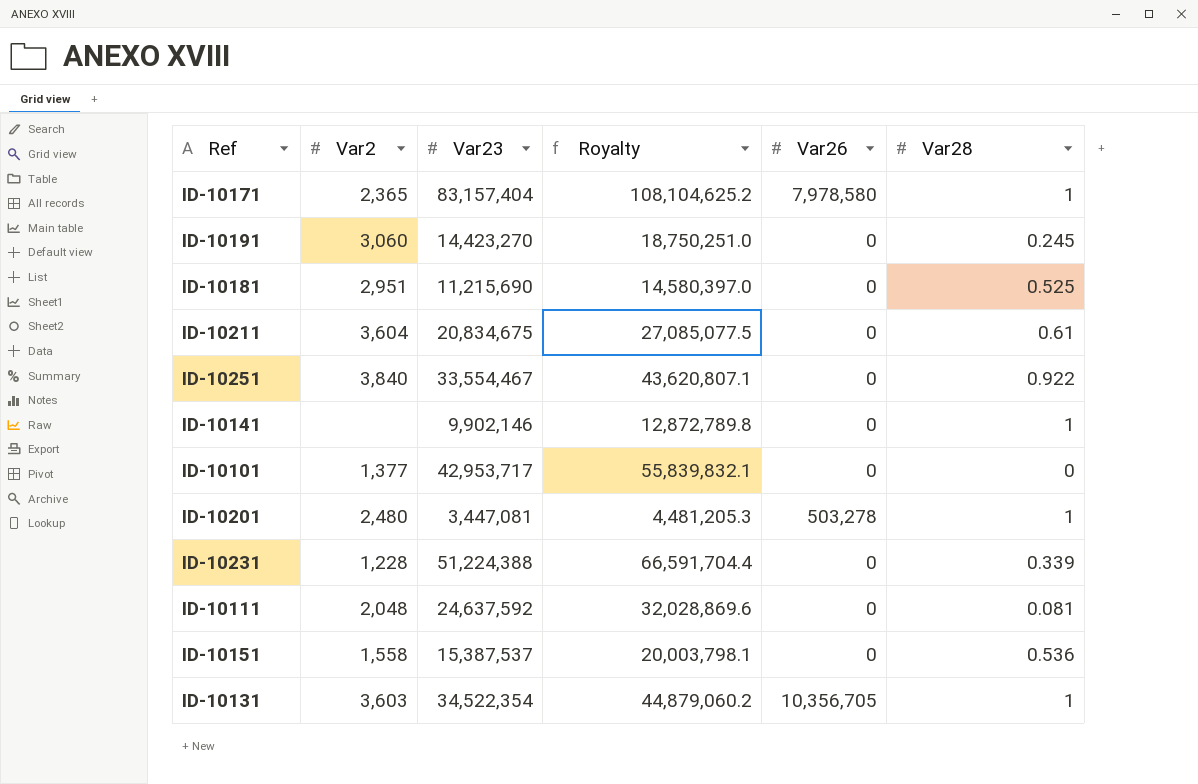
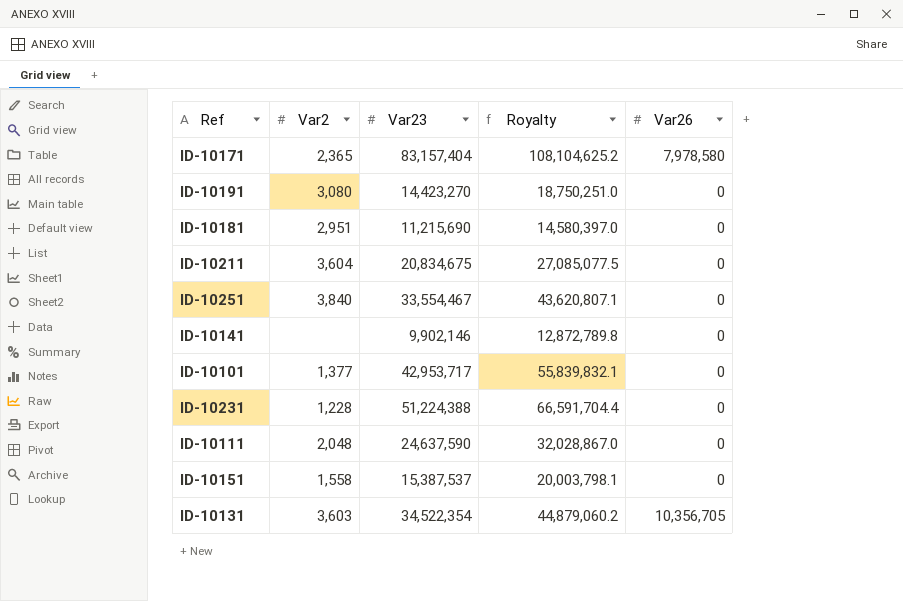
column Var28 | position: 6 -> none
row ID-10201: 2,480 | 3,447,081 | 4,481,205.3 | 503,278 | 1 -> none
ID-10191 | Var2: 3,060 -> 3,080
ID-10111 | Var23: 24,637,592 -> 24,637,590
ID-10111 | Royalty: 32,028,869.6 -> 32,028,867.0

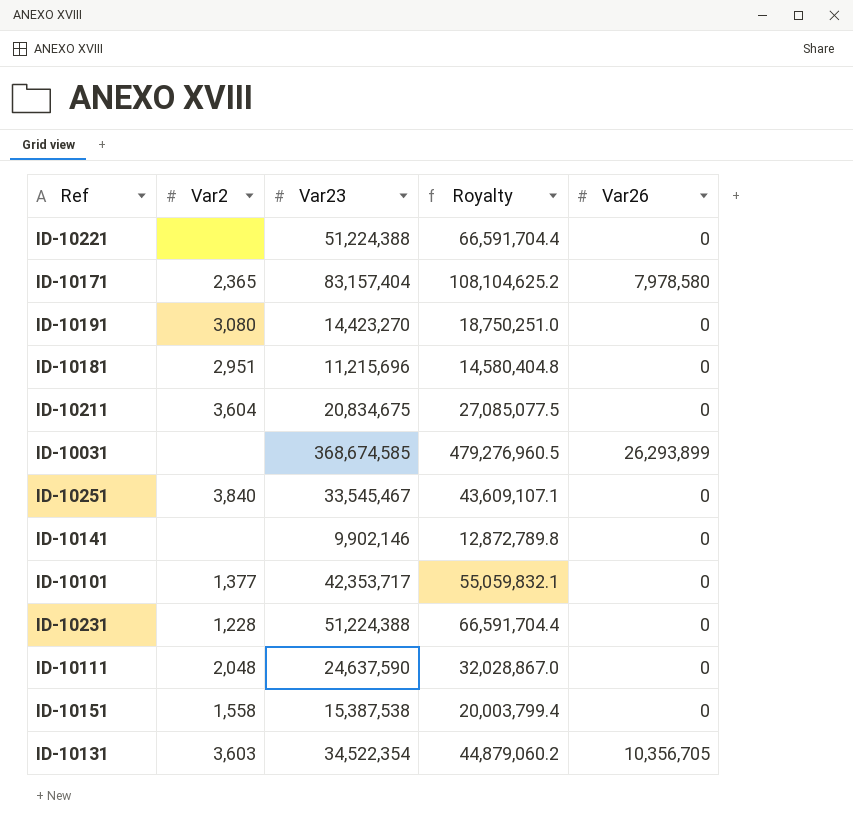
row ID-10221: none -> none | 51,224,388 | 66,591,704.4 | 0
ID-10181 | Var23: 11,215,690 -> 11,215,696
ID-10181 | Royalty: 14,580,397.0 -> 14,580,404.8
row ID-10031: none -> none | 368,674,585 | 479,276,960.5 | 26,293,899
ID-10251 | Var23: 33,554,467 -> 33,545,467
ID-10251 | Royalty: 43,620,807.1 -> 43,609,107.1
ID-10101 | Var23: 42,953,717 -> 42,353,717
ID-10101 | Royalty: 55,839,832.1 -> 55,059,832.1
ID-10151 | Var23: 15,387,537 -> 15,387,538
ID-10151 | Royalty: 20,003,798.1 -> 20,003,799.4

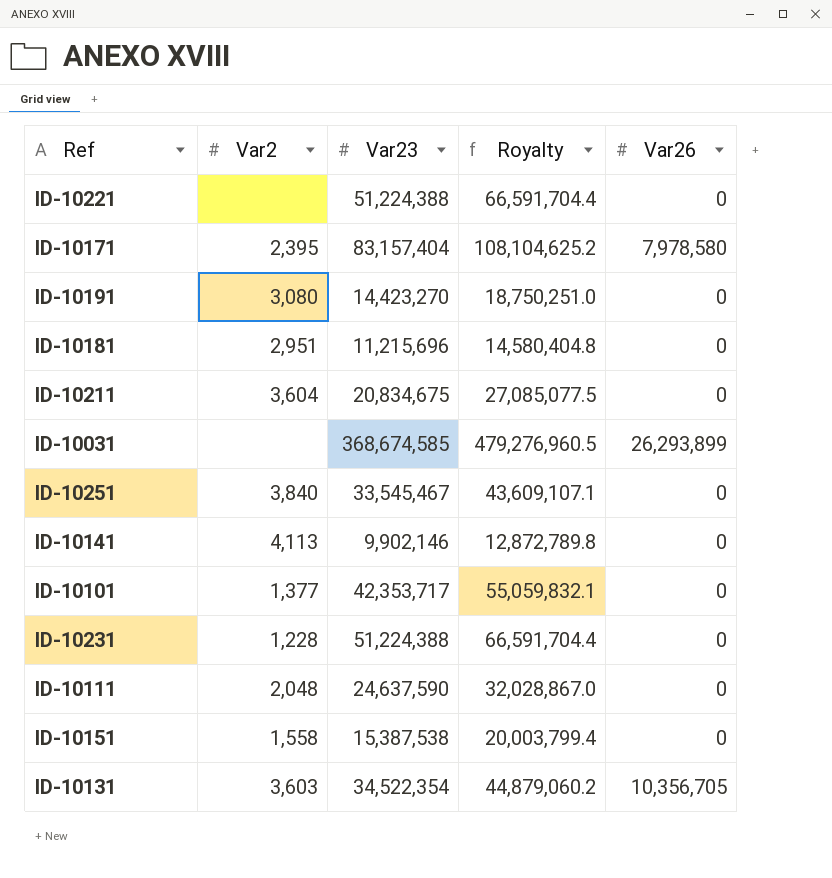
ID-10171 | Var2: 2,365 -> 2,395
ID-10141 | Var2: none -> 4,113

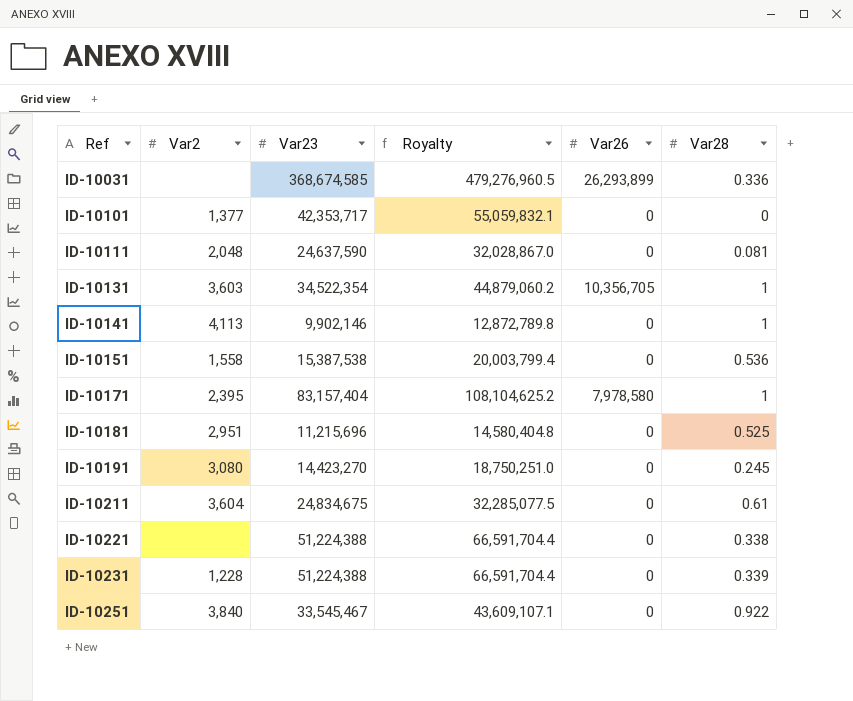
row order: none -> Ref ascending
column Var28 | position: none -> 6
ID-10211 | Var23: 20,834,675 -> 24,834,675
ID-10211 | Royalty: 27,085,077.5 -> 32,285,077.5

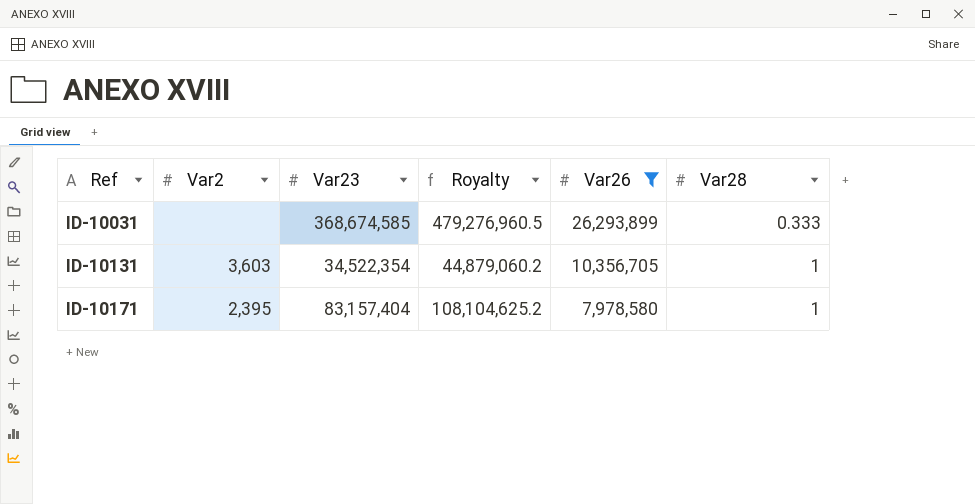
filter: none -> Var26 != 0
ID-10031 | Var28: 0.336 -> 0.333

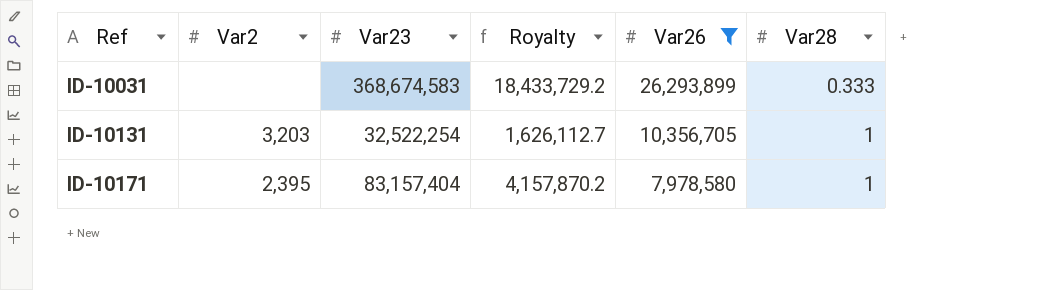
column Royalty | formula: [Var23] * 1.3 -> [Var23] * 0.05
ID-10031 | Var23: 368,674,585 -> 368,674,583
ID-10131 | Var2: 3,603 -> 3,203
ID-10131 | Var23: 34,522,354 -> 32,522,254

